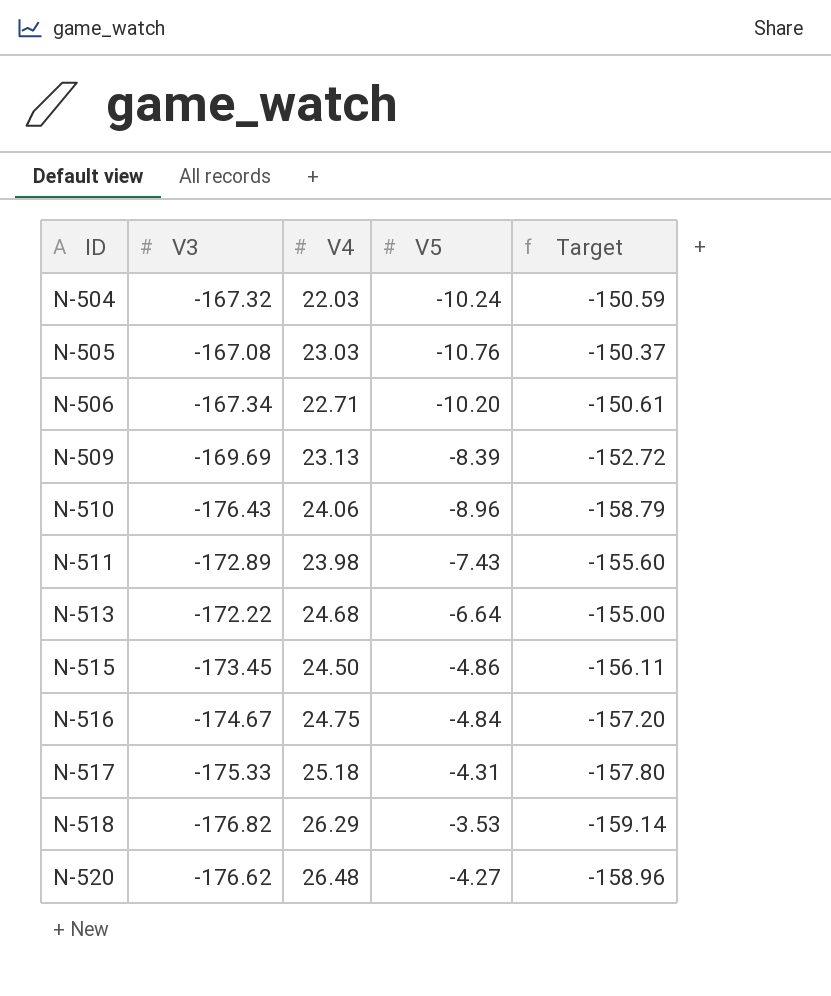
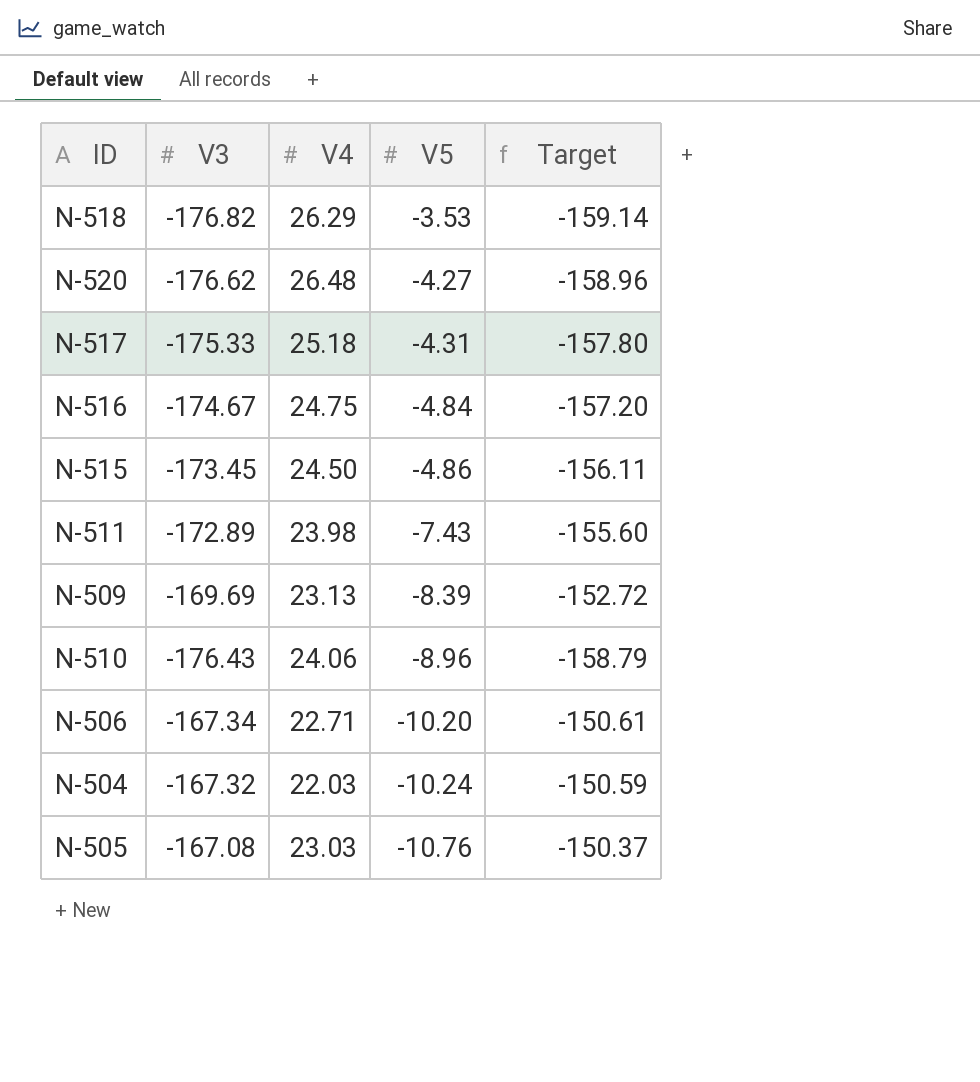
row order: ID ascending -> V5 descending
row N-513: -172.22 | 24.68 | -6.64 | -155.00 -> none

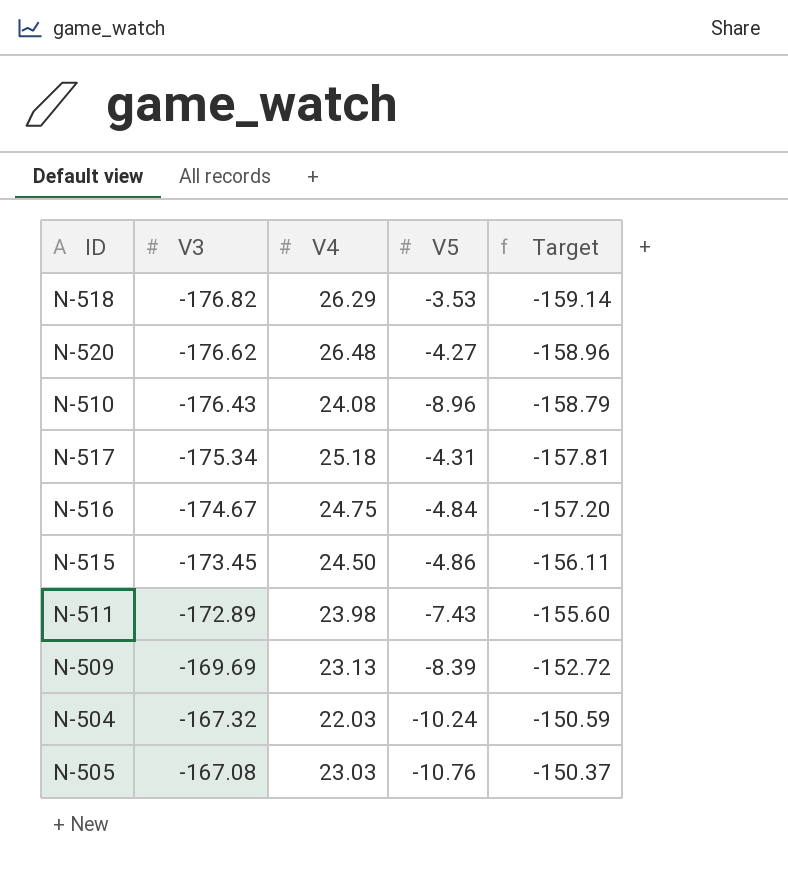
row order: V5 descending -> V3 ascending
row N-506: -167.34 | 22.71 | -10.20 | -150.61 -> none
N-510 | V4: 24.06 -> 24.08
N-517 | V3: -175.33 -> -175.34
N-517 | Target: -157.80 -> -157.81

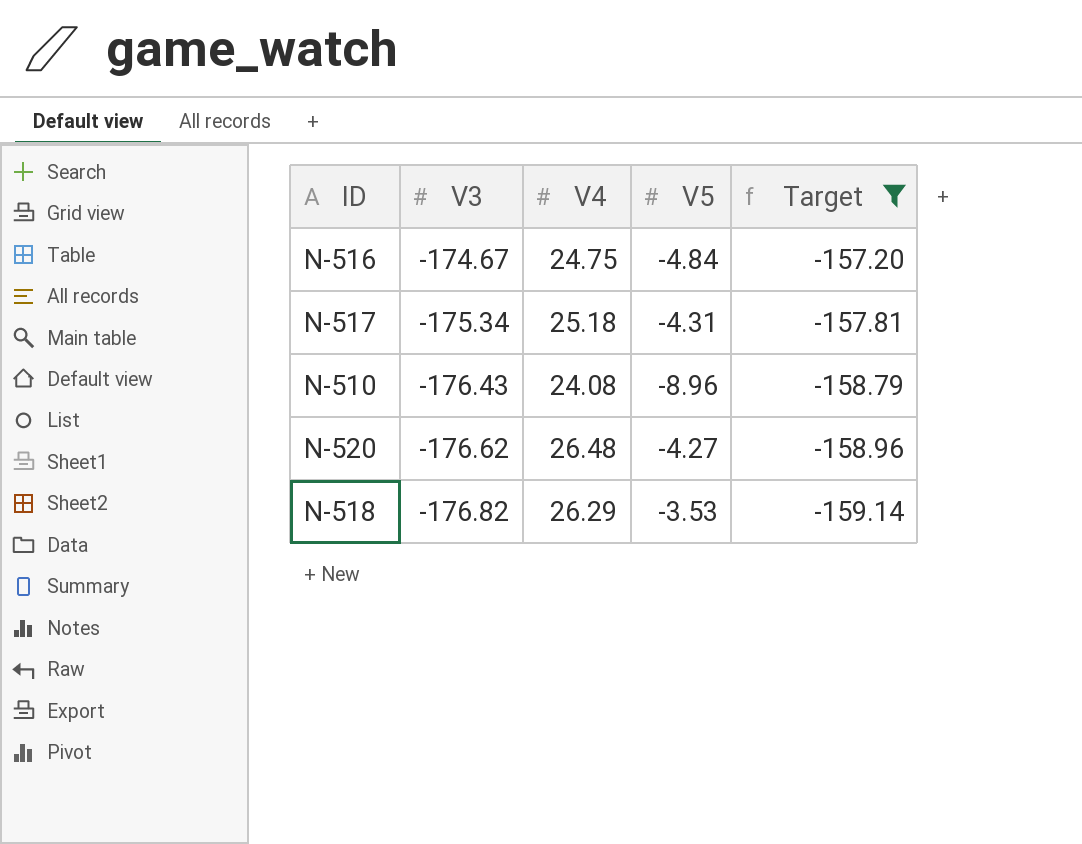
filter: none -> Target <= -157.20
row order: V3 ascending -> V3 descending

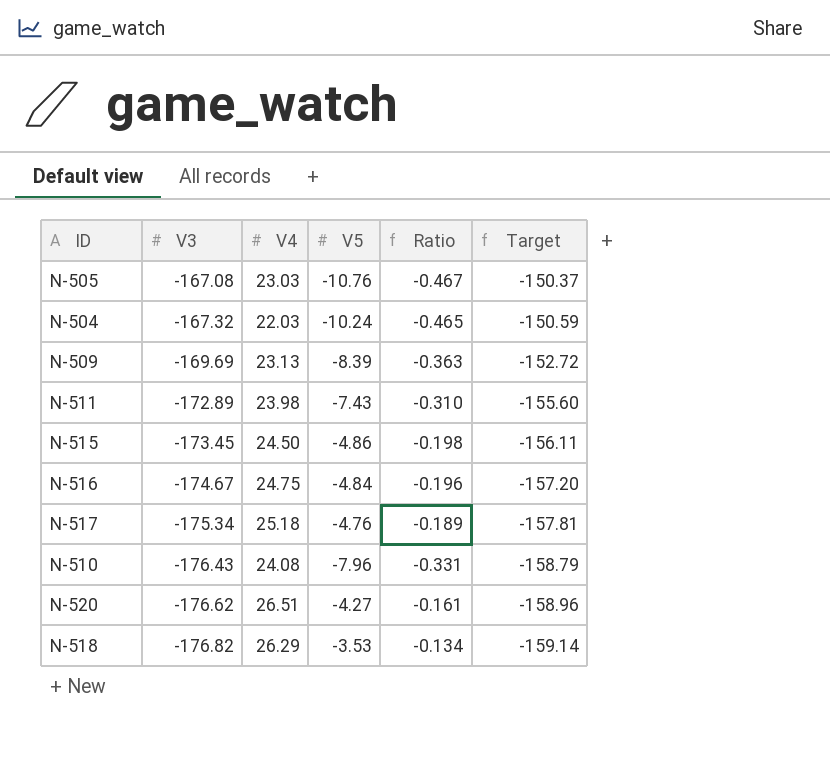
filter: Target <= -157.20 -> none
column Ratio | formula: none -> [V5] / [V4]
N-517 | V5: -4.31 -> -4.76
N-510 | V5: -8.96 -> -7.96
N-520 | V4: 26.48 -> 26.51

